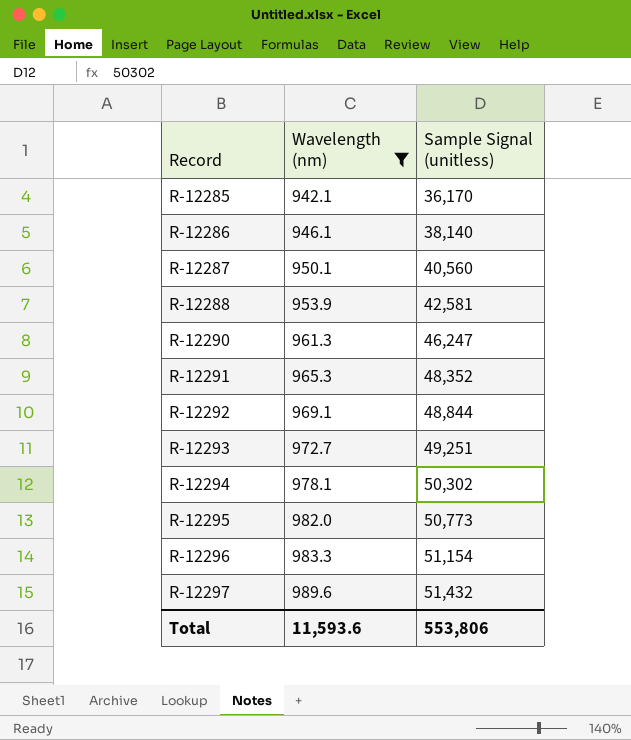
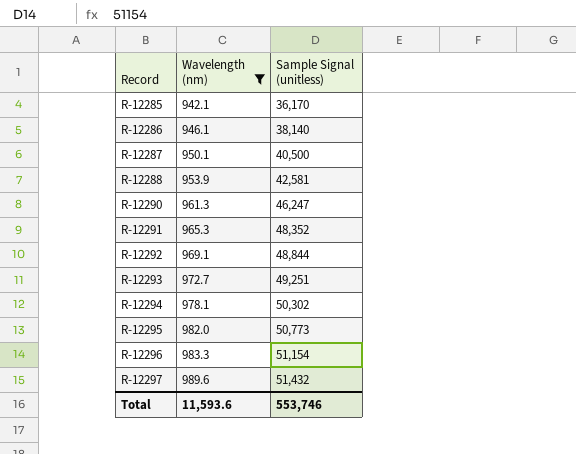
R-12287 | Sample Signal (unitless): 40,560 -> 40,500
Total | Sample Signal (unitless): 553,806 -> 553,746

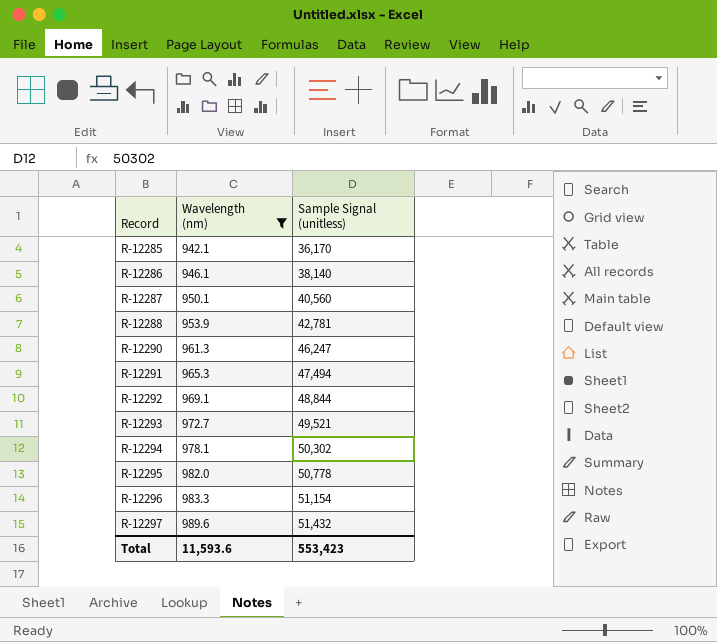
R-12287 | Sample Signal (unitless): 40,500 -> 40,560
R-12288 | Sample Signal (unitless): 42,581 -> 42,781
R-12291 | Sample Signal (unitless): 48,352 -> 47,494
R-12293 | Sample Signal (unitless): 49,251 -> 49,521
R-12295 | Sample Signal (unitless): 50,773 -> 50,778
Total | Sample Signal (unitless): 553,746 -> 553,423

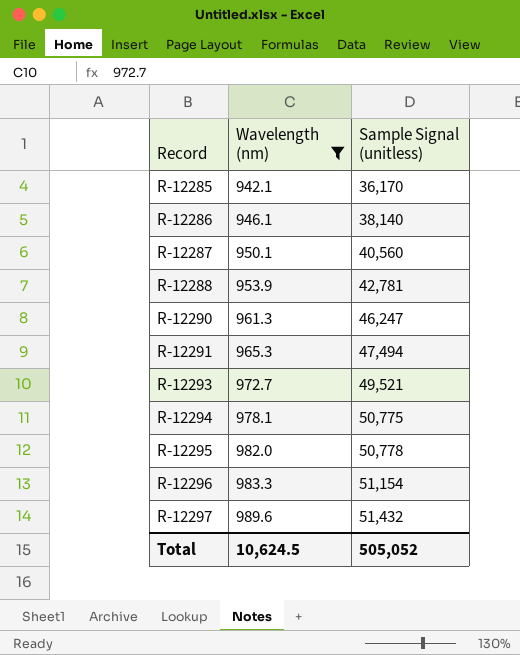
row R-12292: 969.1 | 48,844 -> none
R-12294 | Sample Signal (unitless): 50,302 -> 50,775
Total | Wavelength (nm): 11,593.6 -> 10,624.5
Total | Sample Signal (unitless): 553,423 -> 505,052

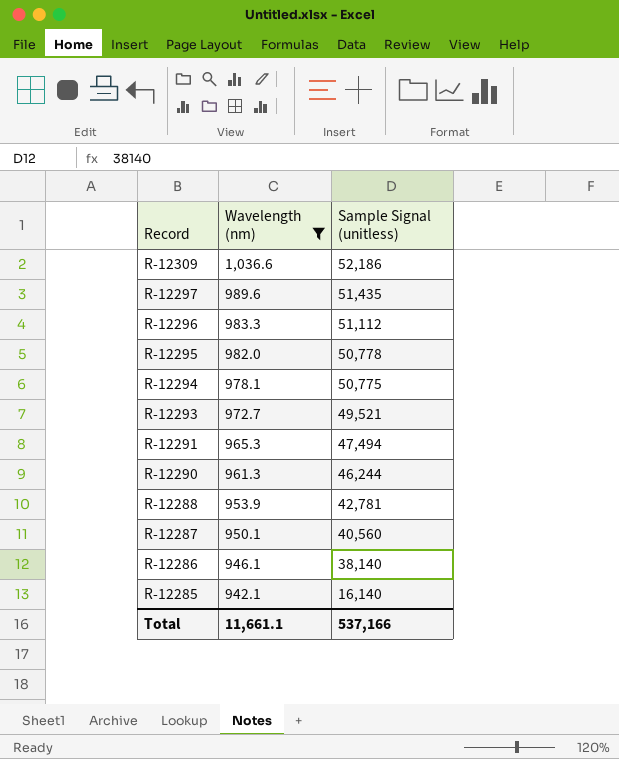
row order: Record ascending -> Record descending
row R-12309: none -> 1,036.6 | 52,186
R-12297 | Sample Signal (unitless): 51,432 -> 51,435
R-12296 | Sample Signal (unitless): 51,154 -> 51,112
R-12290 | Sample Signal (unitless): 46,247 -> 46,244
R-12285 | Sample Signal (unitless): 36,170 -> 16,140
Total | Wavelength (nm): 10,624.5 -> 11,661.1
Total | Sample Signal (unitless): 505,052 -> 537,166

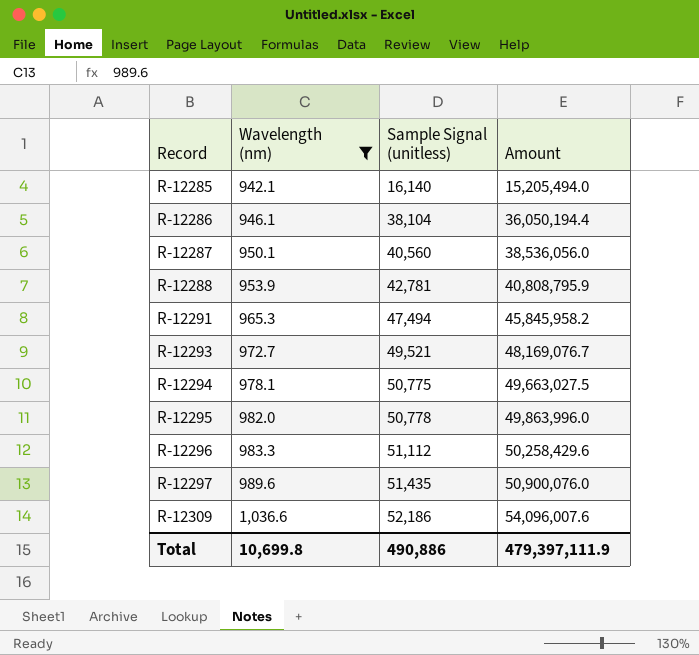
row order: Record descending -> Record ascending
column Amount | formula: none -> [Wavelength (nm)] * [Sample Signal (unitless)]
row R-12290: 961.3 | 46,244 -> none
R-12286 | Sample Signal (unitless): 38,140 -> 38,104
Total | Wavelength (nm): 11,661.1 -> 10,699.8
Total | Sample Signal (unitless): 537,166 -> 490,886

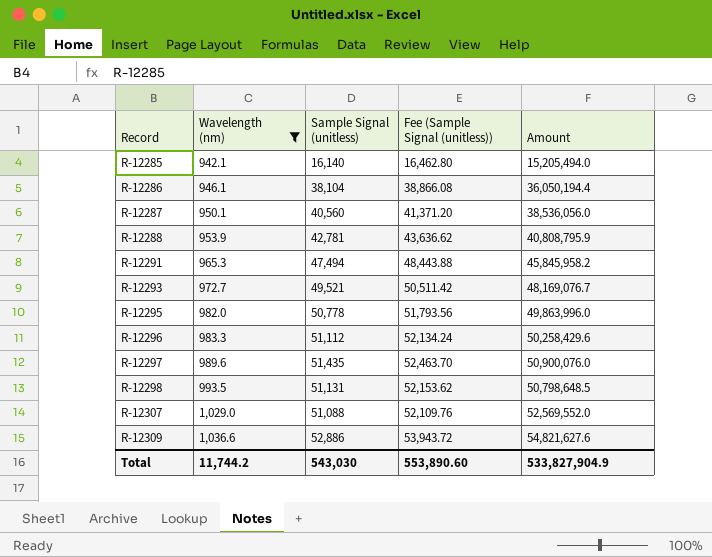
column Fee (Sample Signal (unitless)) | formula: none -> [Sample Signal (unitless)] * 1.02
row R-12294: 978.1 | 50,775 | 49,663,027.5 -> none
row R-12298: none -> 993.5 | 51,131 | 52,153.62 | 50,798,648.5
row R-12307: none -> 1,029.0 | 51,088 | 52,109.76 | 52,569,552.0
R-12309 | Sample Signal (unitless): 52,186 -> 52,886
R-12309 | Amount: 54,096,007.6 -> 54,821,627.6
Total | Wavelength (nm): 10,699.8 -> 11,744.2
Total | Sample Signal (unitless): 490,886 -> 543,030
Total | Amount: 479,397,111.9 -> 533,827,904.9

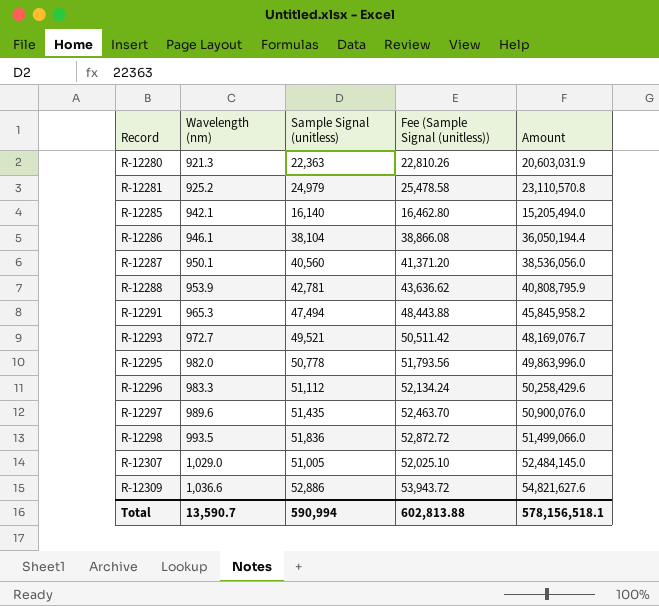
filter: Wavelength (nm) >= 942.1 -> none
R-12298 | Sample Signal (unitless): 51,131 -> 51,836
R-12298 | Fee (Sample Signal (unitless)): 52,153.62 -> 52,872.72
R-12298 | Amount: 50,798,648.5 -> 51,499,066.0
R-12307 | Sample Signal (unitless): 51,088 -> 51,005
R-12307 | Fee (Sample Signal (unitless)): 52,109.76 -> 52,025.10
R-12307 | Amount: 52,569,552.0 -> 52,484,145.0
Total | Wavelength (nm): 11,744.2 -> 13,590.7
Total | Sample Signal (unitless): 543,030 -> 590,994
Total | Fee (Sample Signal (unitless)): 553,890.60 -> 602,813.88
Total | Amount: 533,827,904.9 -> 578,156,518.1

